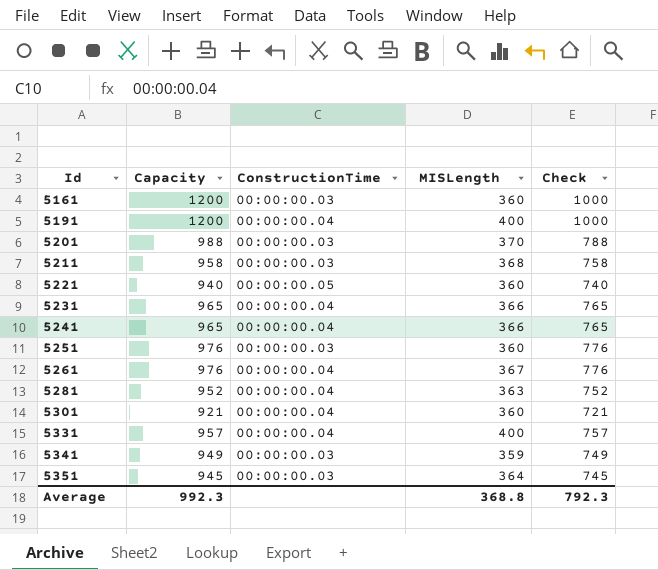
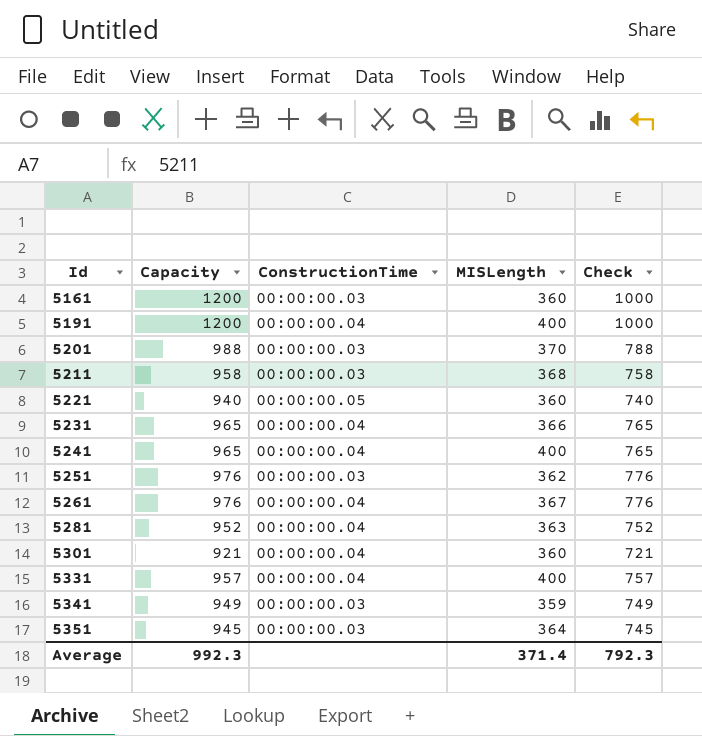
5241 | MISLength: 366 -> 400
5251 | MISLength: 360 -> 362
Average | MISLength: 368.8 -> 371.4

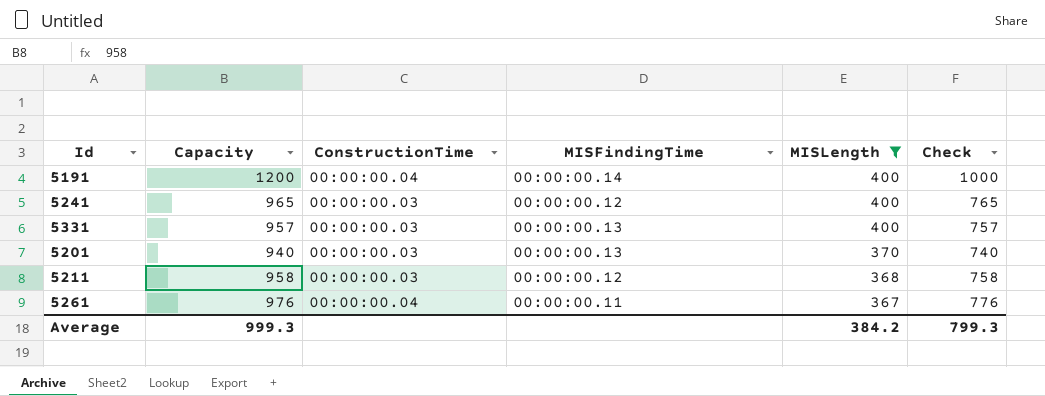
filter: none -> MISLength >= 367
row order: Id ascending -> MISLength descending
column MISFindingTime | position: none -> 4
5241 | ConstructionTime: 00:00:00.04 -> 00:00:00.03
5331 | ConstructionTime: 00:00:00.04 -> 00:00:00.03
5201 | Capacity: 988 -> 940
5201 | Check: 788 -> 740
Average | Capacity: 992.3 -> 999.3
Average | MISLength: 371.4 -> 384.2
Average | Check: 792.3 -> 799.3

